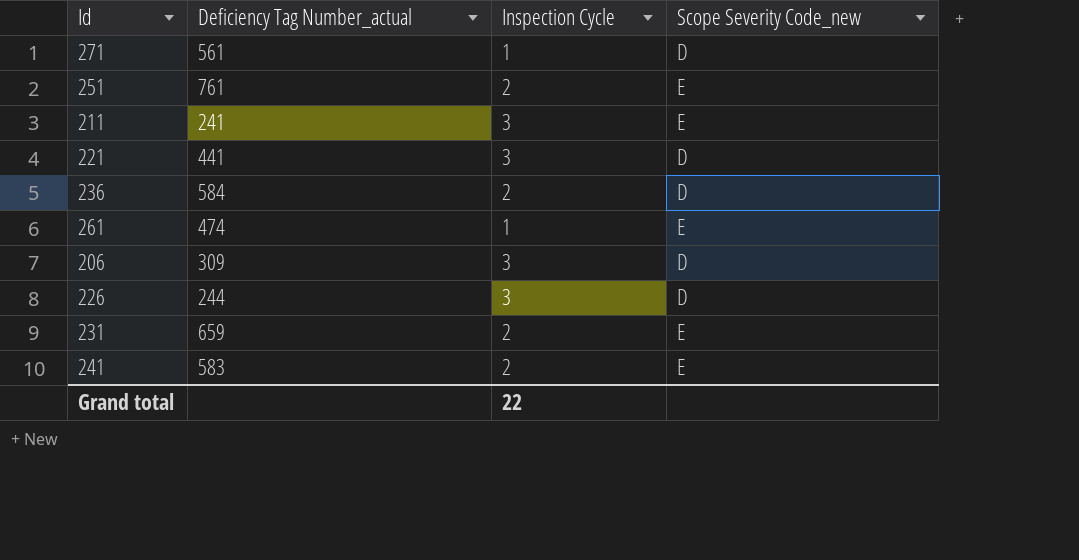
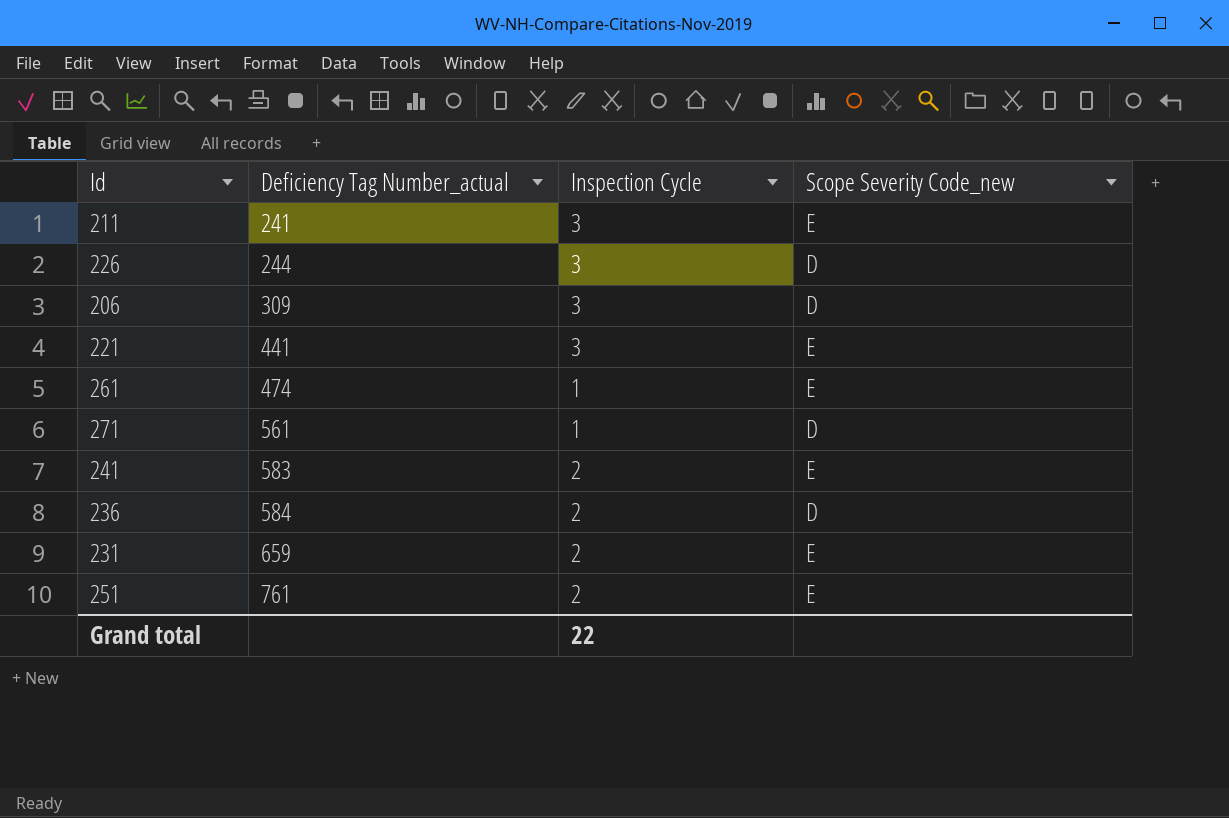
row order: none -> Deficiency Tag Number_actual ascending
221 | Scope Severity Code_new: D -> E

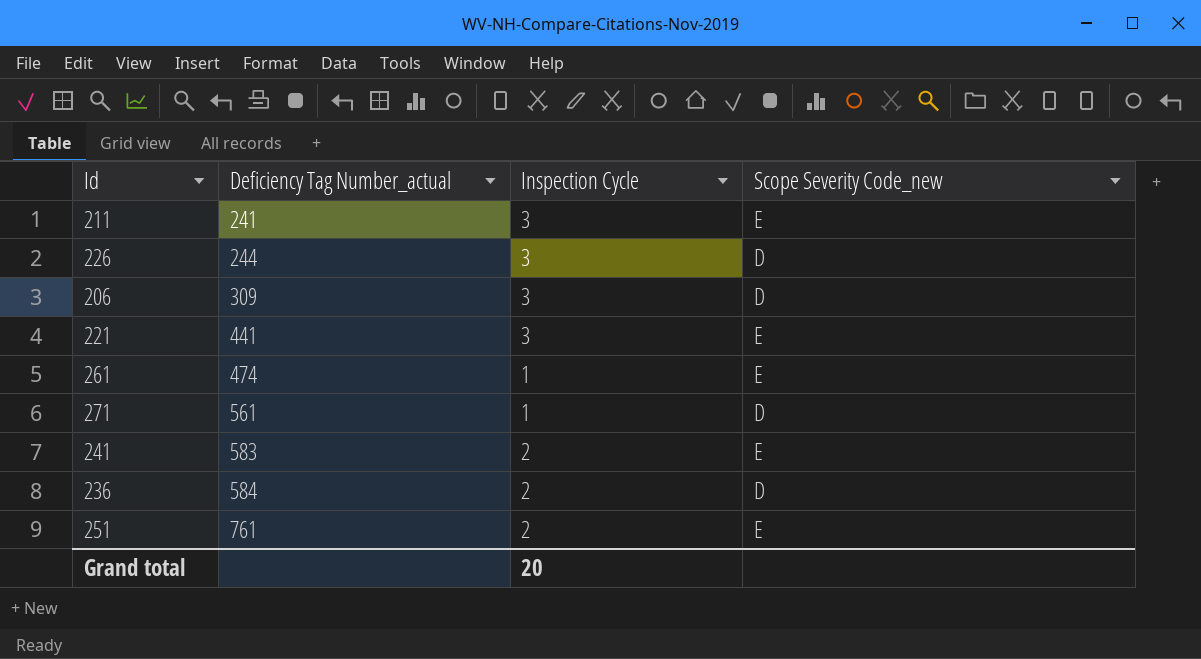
row 231: 659 | 2 | E -> none
Grand total | Inspection Cycle: 22 -> 20

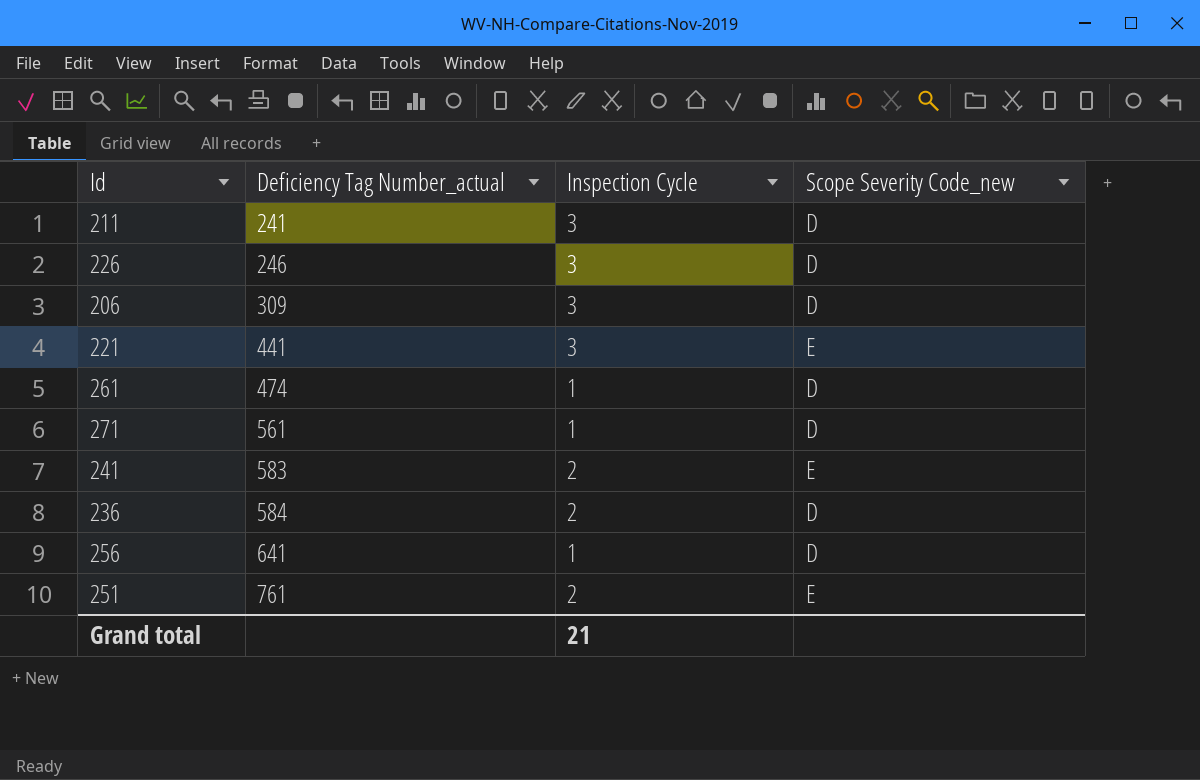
211 | Scope Severity Code_new: E -> D
226 | Deficiency Tag Number_actual: 244 -> 246
261 | Scope Severity Code_new: E -> D
row 256: none -> 641 | 1 | D
Grand total | Inspection Cycle: 20 -> 21

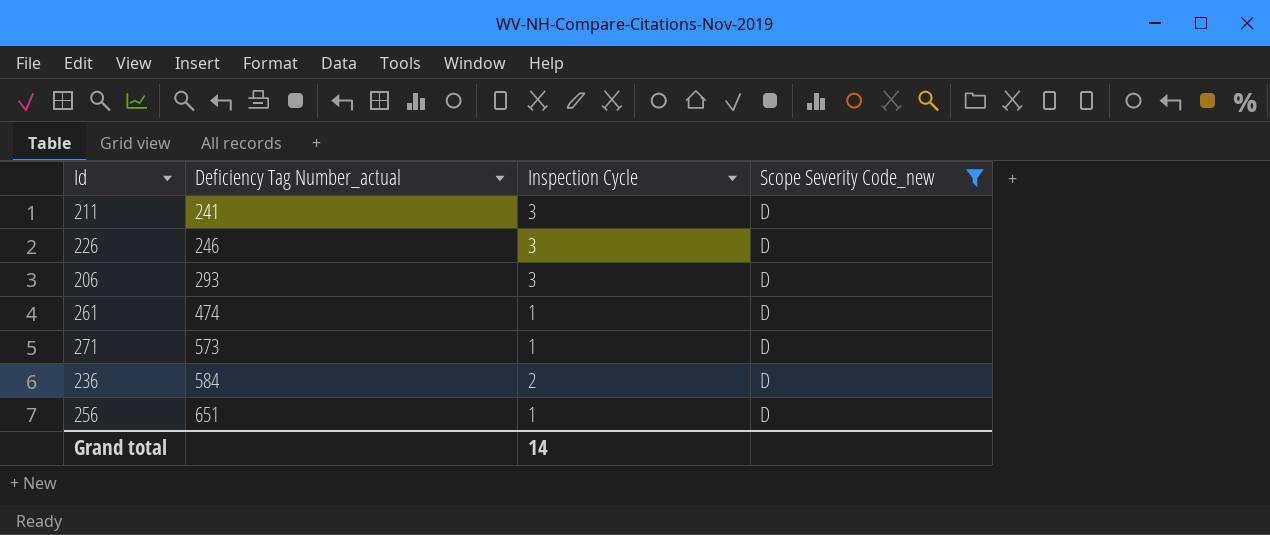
filter: none -> Scope Severity Code_new = D
206 | Deficiency Tag Number_actual: 309 -> 293
271 | Deficiency Tag Number_actual: 561 -> 573
256 | Deficiency Tag Number_actual: 641 -> 651
Grand total | Inspection Cycle: 21 -> 14

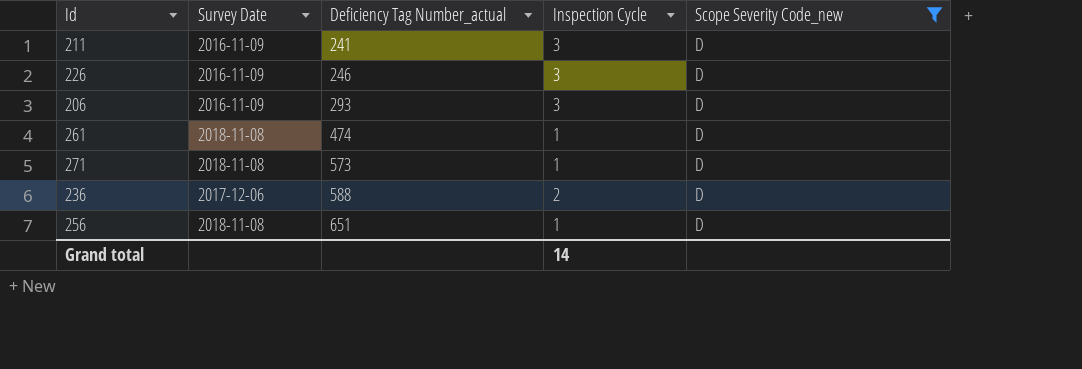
column Survey Date | position: none -> 2
236 | Deficiency Tag Number_actual: 584 -> 588

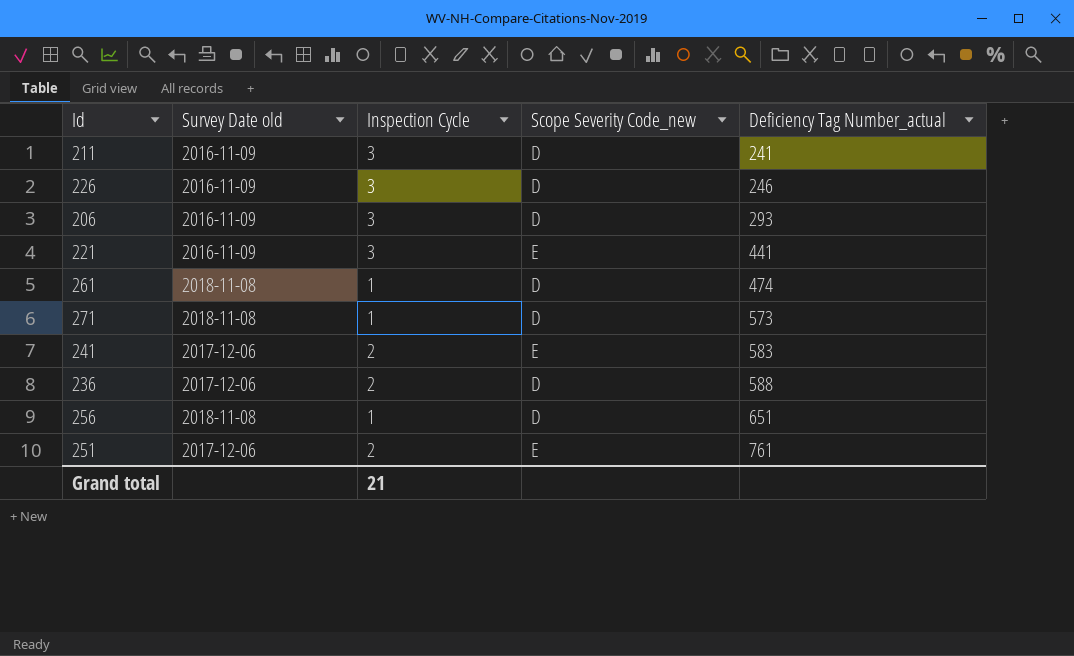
filter: Scope Severity Code_new = D -> none
column name: Survey Date -> Survey Date old
column Deficiency Tag Number_actual | position: 3 -> 5
Grand total | Inspection Cycle: 14 -> 21

